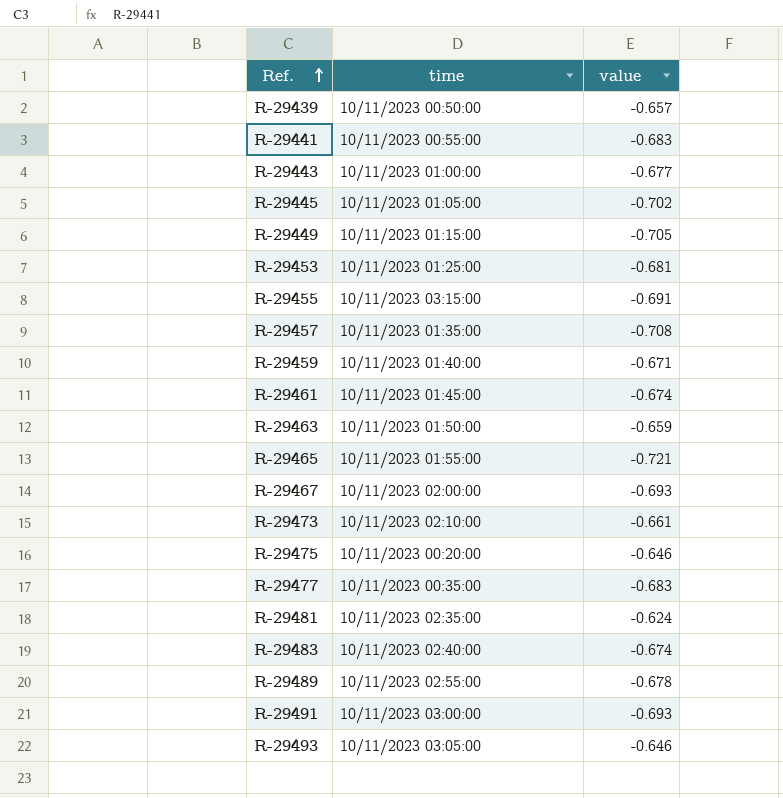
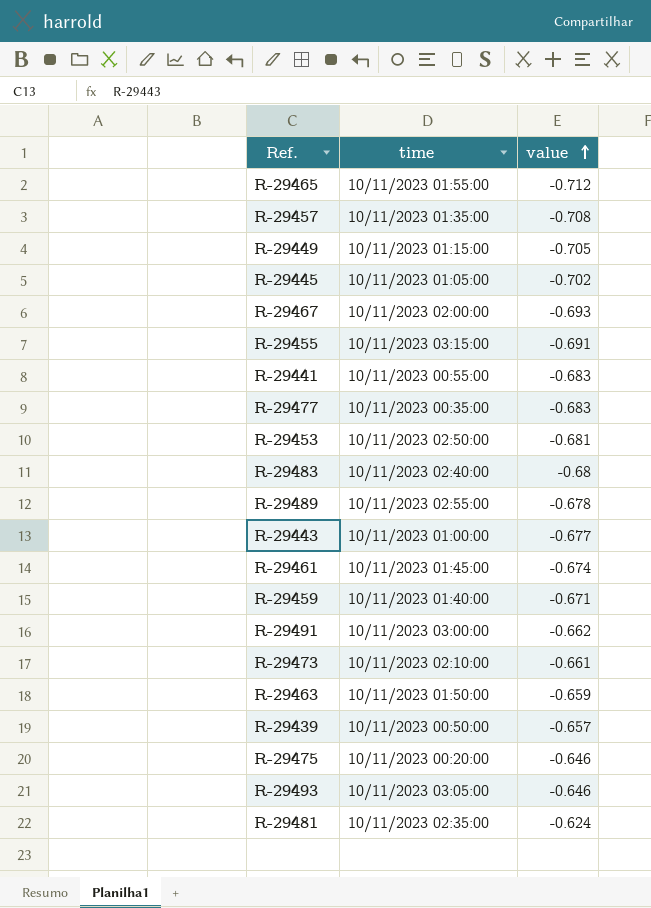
row order: Ref. ascending -> value ascending
R-29465 | value: -0.721 -> -0.712
R-29453 | time: 10/11/2023 01:25:00 -> 10/11/2023 02:50:00
R-29483 | value: -0.674 -> -0.68
R-29491 | value: -0.693 -> -0.662

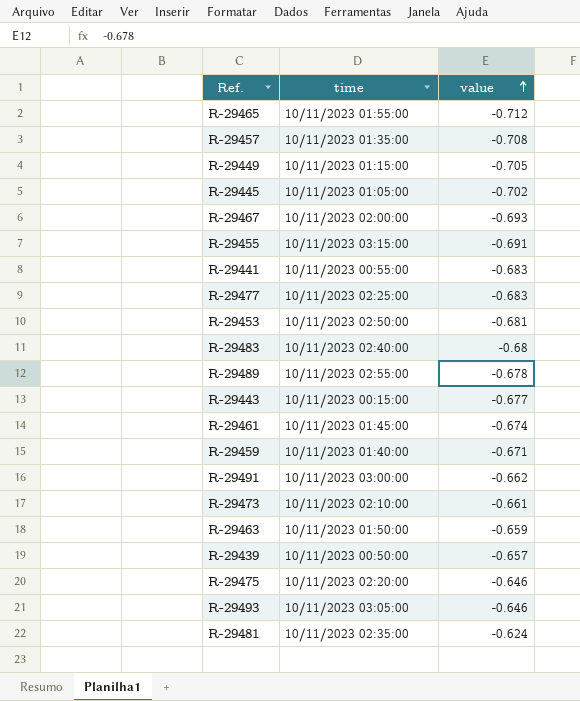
R-29477 | time: 10/11/2023 00:35:00 -> 10/11/2023 02:25:00
R-29443 | time: 10/11/2023 01:00:00 -> 10/11/2023 00:15:00
R-29475 | time: 10/11/2023 00:20:00 -> 10/11/2023 02:20:00

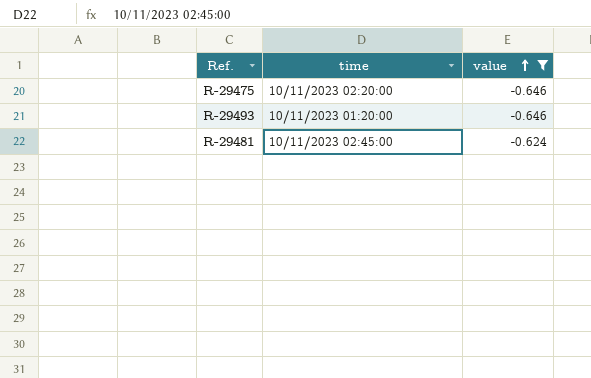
filter: none -> value >= -0.646
R-29493 | time: 10/11/2023 03:05:00 -> 10/11/2023 01:20:00
R-29481 | time: 10/11/2023 02:35:00 -> 10/11/2023 02:45:00

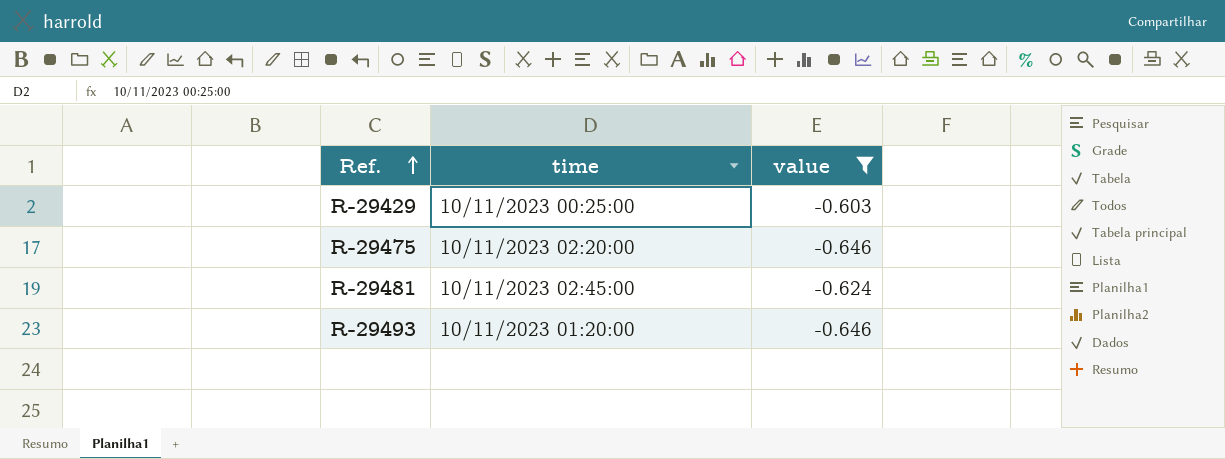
row order: value ascending -> Ref. ascending
row R-29429: none -> 10/11/2023 00:25:00 | -0.603

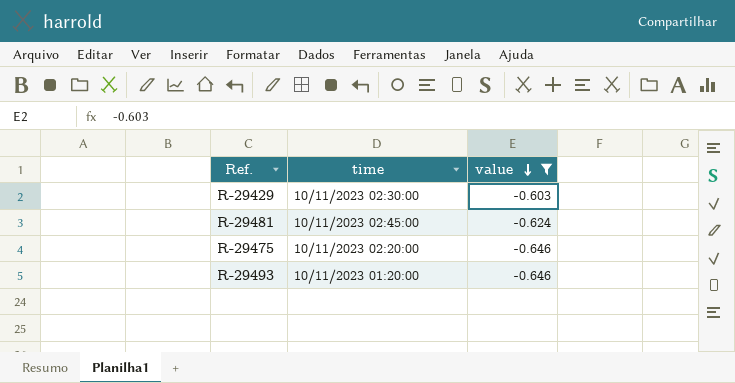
row order: Ref. ascending -> value descending
R-29429 | time: 10/11/2023 00:25:00 -> 10/11/2023 02:30:00

